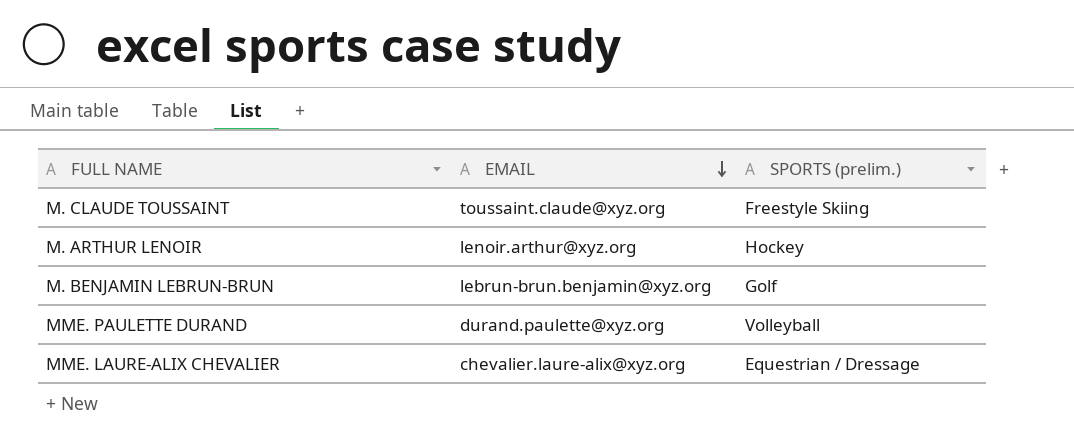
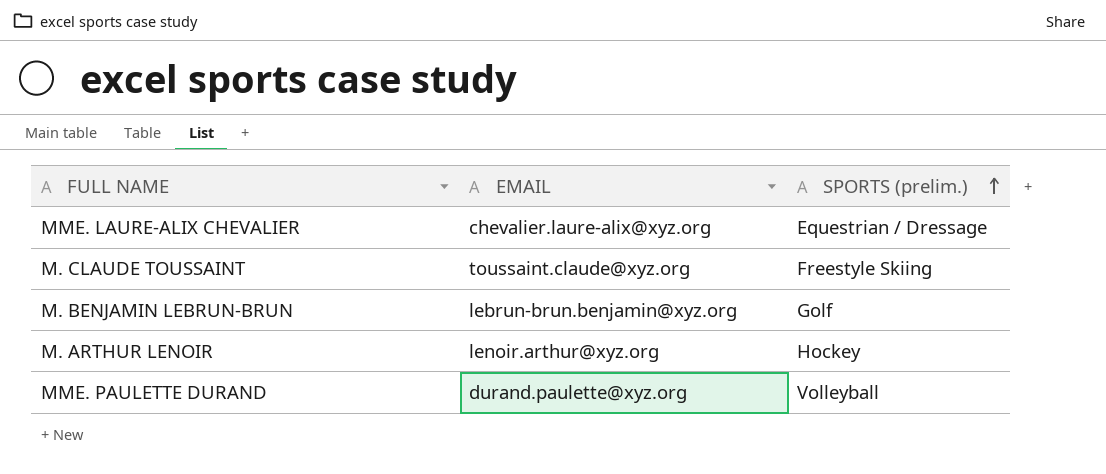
row order: EMAIL descending -> SPORTS (prelim.) ascending

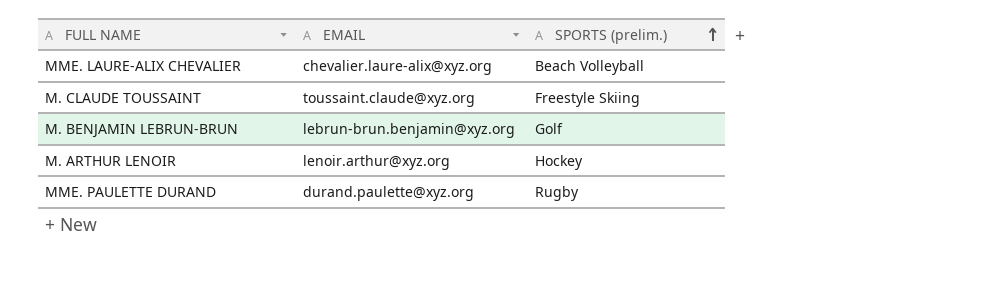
MME. LAURE-ALIX CHEVALIER | SPORTS (prelim.): Equestrian / Dressage -> Beach Volleyball
MME. PAULETTE DURAND | SPORTS (prelim.): Volleyball -> Rugby

